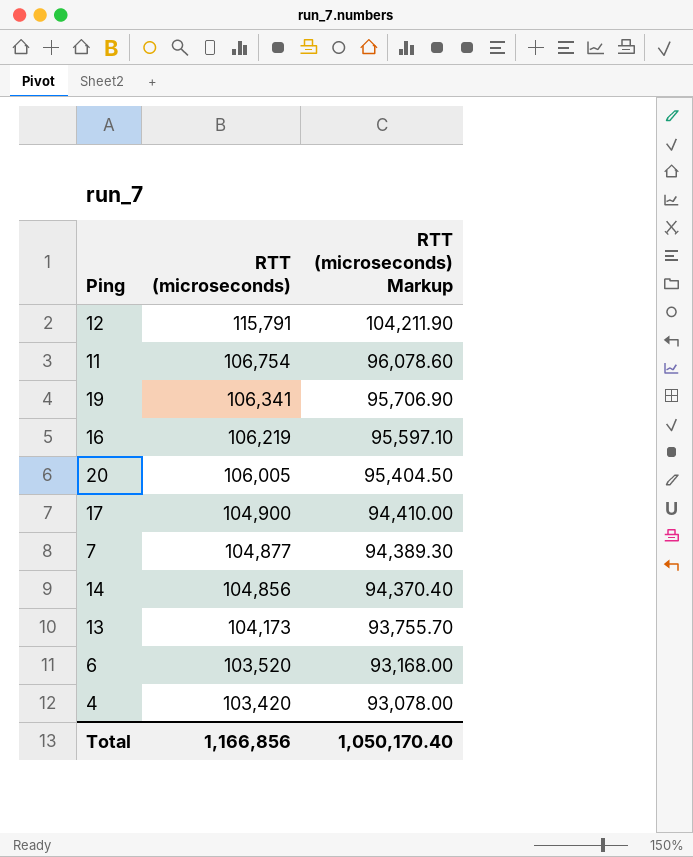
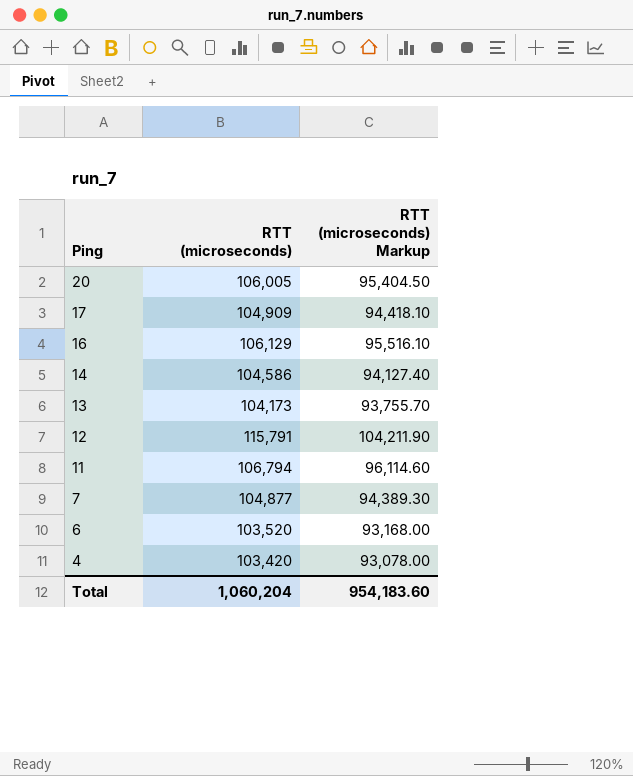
row order: RTT (microseconds) descending -> Ping descending
row 19: 106,341 | 95,706.90 -> none
17 | RTT (microseconds): 104,900 -> 104,909
17 | RTT (microseconds) Markup: 94,410.00 -> 94,418.10
16 | RTT (microseconds): 106,219 -> 106,129
16 | RTT (microseconds) Markup: 95,597.10 -> 95,516.10
14 | RTT (microseconds): 104,856 -> 104,586
14 | RTT (microseconds) Markup: 94,370.40 -> 94,127.40
11 | RTT (microseconds): 106,754 -> 106,794
11 | RTT (microseconds) Markup: 96,078.60 -> 96,114.60
Total | RTT (microseconds): 1,166,856 -> 1,060,204
Total | RTT (microseconds) Markup: 1,050,170.40 -> 954,183.60

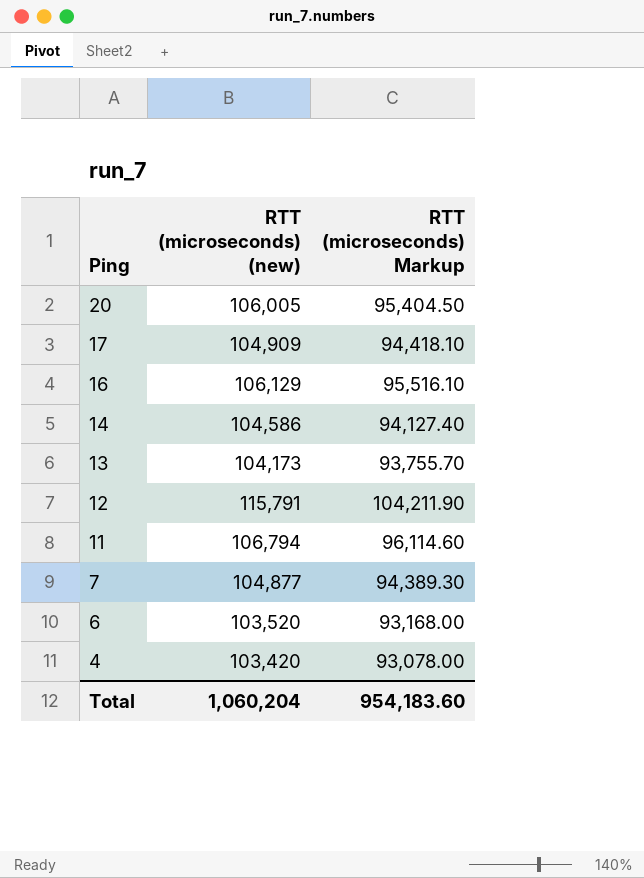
column name: RTT (microseconds) -> RTT (microseconds) (new)

